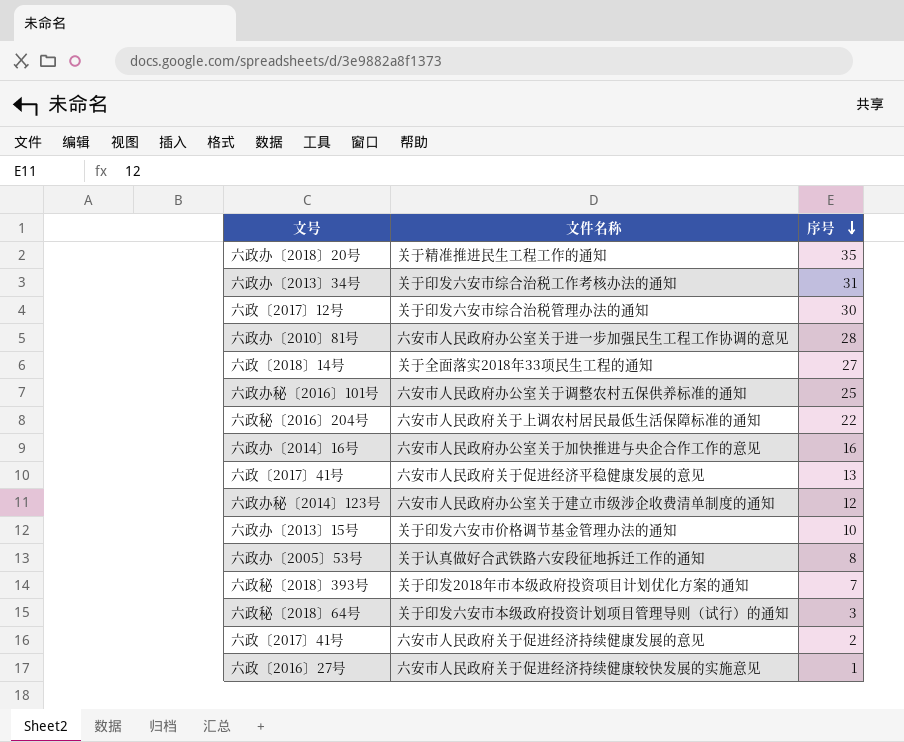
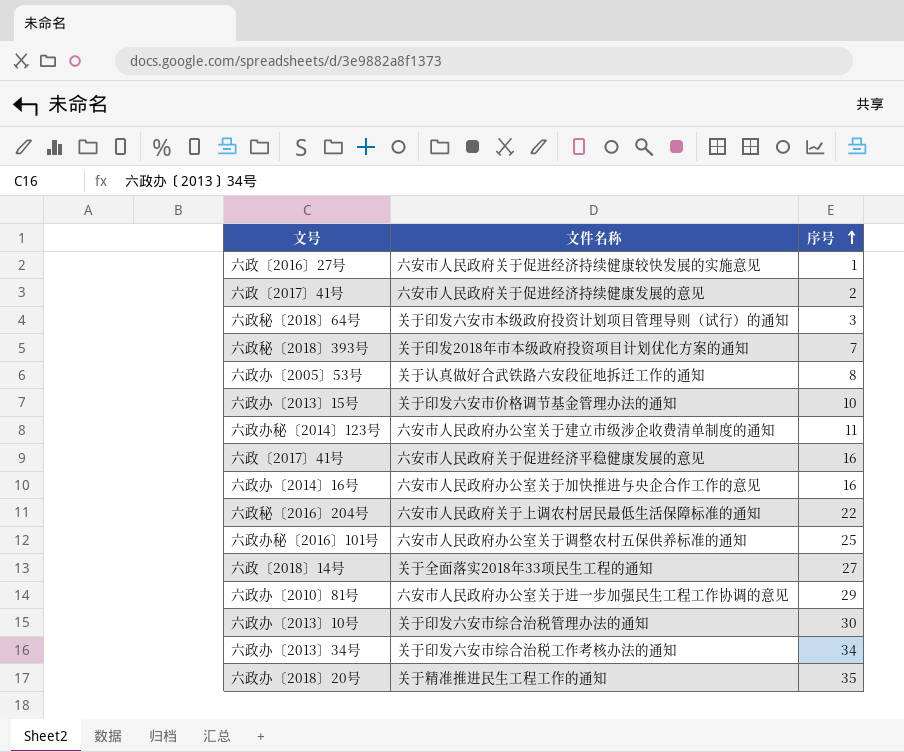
row order: 序号 descending -> 序号 ascending
六安市人民政府办公室关于建立市级涉企收费清单制度的通知 | 序号: 12 -> 11
六安市人民政府关于促进经济平稳健康发展的意见 | 序号: 13 -> 16
六安市人民政府办公室关于进一步加强民生工程工作协调的意见 | 序号: 28 -> 29
关于印发六安市综合治税管理办法的通知 | 文号: 六政〔2017〕12号 -> 六政办〔2013〕10号
关于印发六安市综合治税工作考核办法的通知 | 序号: 31 -> 34

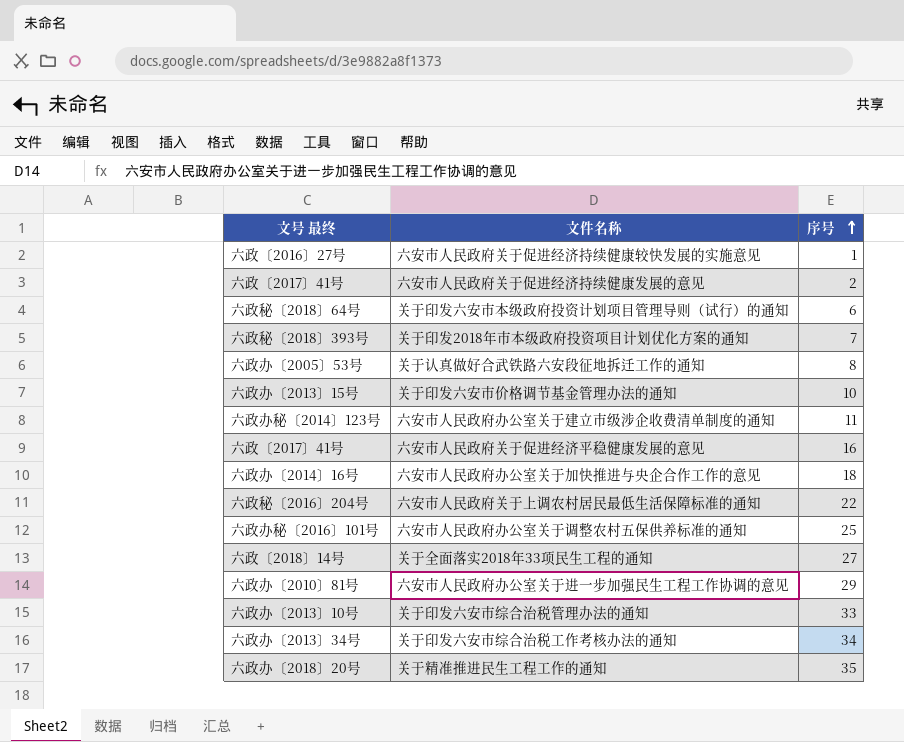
column name: 文号 -> 文号 最终
关于印发六安市本级政府投资计划项目管理导则（试行）的通知 | 序号: 3 -> 6
六安市人民政府办公室关于加快推进与央企合作工作的意见 | 序号: 16 -> 18
关于印发六安市综合治税管理办法的通知 | 序号: 30 -> 33

